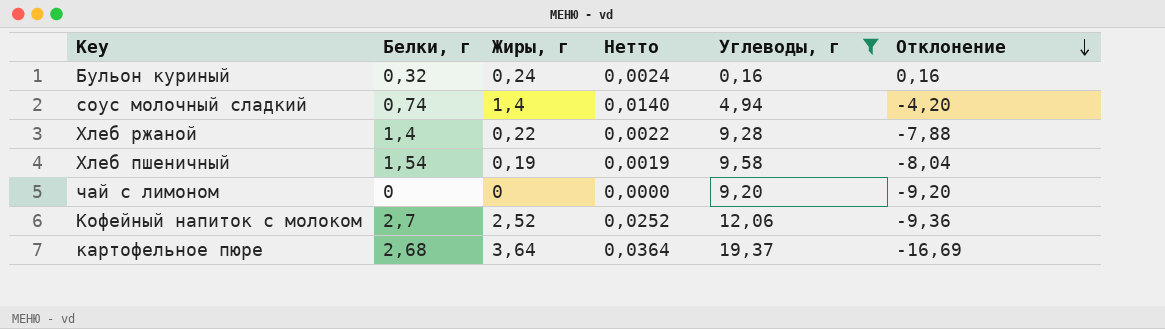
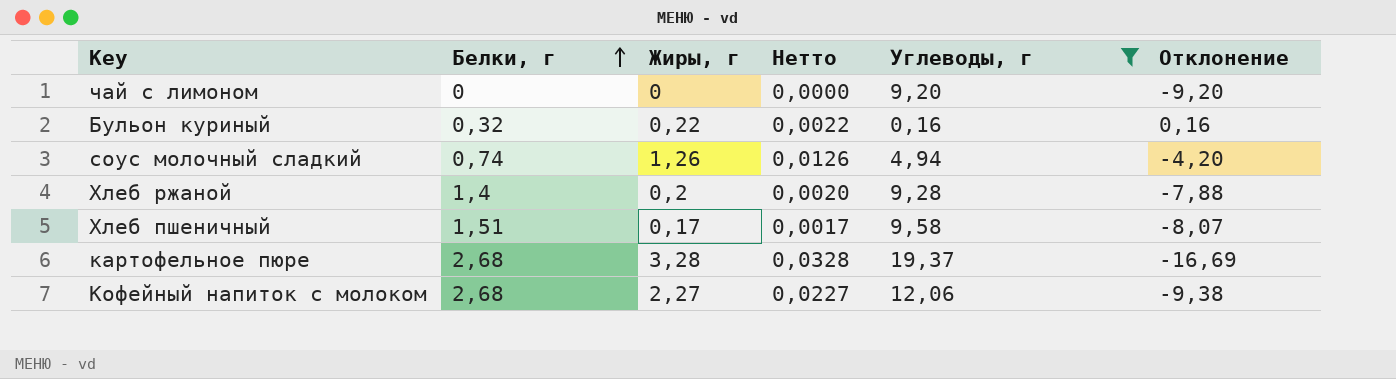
row order: Отклонение descending -> Белки, г ascending
Бульон куриный | Жиры, г: 0,24 -> 0,22
Бульон куриный | Нетто: 0,0024 -> 0,0022
соус молочный сладкий | Жиры, г: 1,4 -> 1,26
соус молочный сладкий | Нетто: 0,0140 -> 0,0126
Хлеб ржаной | Жиры, г: 0,22 -> 0,2
Хлеб ржаной | Нетто: 0,0022 -> 0,0020
Хлеб пшеничный | Белки, г: 1,54 -> 1,51
Хлеб пшеничный | Жиры, г: 0,19 -> 0,17
Хлеб пшеничный | Нетто: 0,0019 -> 0,0017
Хлеб пшеничный | Отклонение: -8,04 -> -8,07
картофельное пюре | Жиры, г: 3,64 -> 3,28
картофельное пюре | Нетто: 0,0364 -> 0,0328
Кофейный напиток с молоком | Белки, г: 2,7 -> 2,68
Кофейный напиток с молоком | Жиры, г: 2,52 -> 2,27
Кофейный напиток с молоком | Нетто: 0,0252 -> 0,0227
Кофейный напиток с молоком | Отклонение: -9,36 -> -9,38

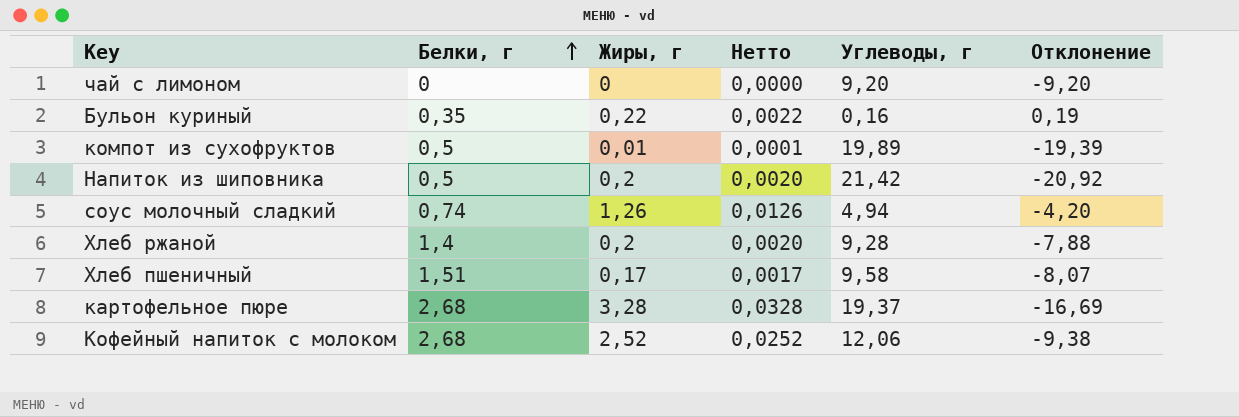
filter: Углеводы, г <= 19,37 -> none
Бульон куриный | Белки, г: 0,32 -> 0,35
Бульон куриный | Отклонение: 0,16 -> 0,19
Кофейный напиток с молоком | Жиры, г: 2,27 -> 2,52
Кофейный напиток с молоком | Нетто: 0,0227 -> 0,0252

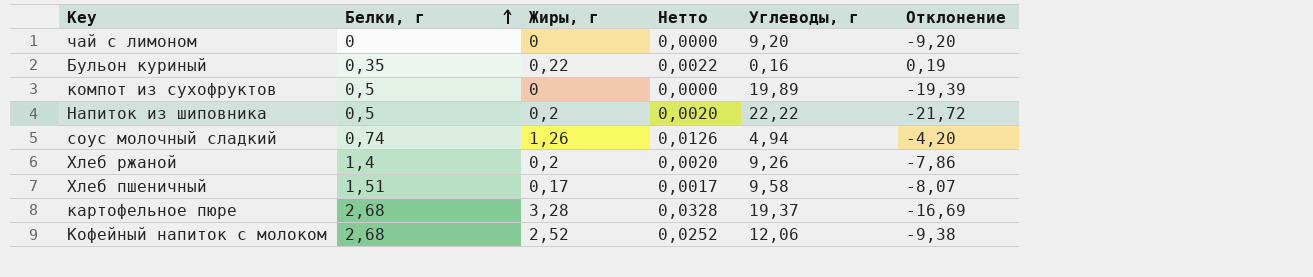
компот из сухофруктов | Жиры, г: 0,01 -> 0
компот из сухофруктов | Нетто: 0,0001 -> 0,0000
Напиток из шиповника | Углеводы, г: 21,42 -> 22,22
Напиток из шиповника | Отклонение: -20,92 -> -21,72
Хлеб ржаной | Углеводы, г: 9,28 -> 9,26
Хлеб ржаной | Отклонение: -7,88 -> -7,86

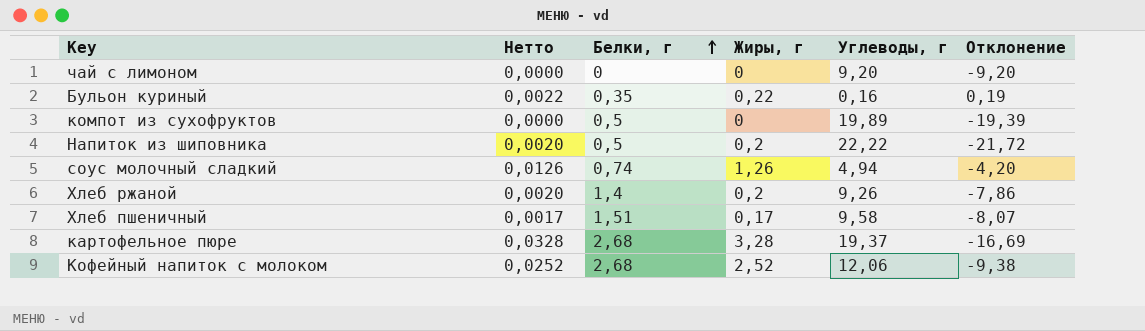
column Нетто | position: 4 -> 2

